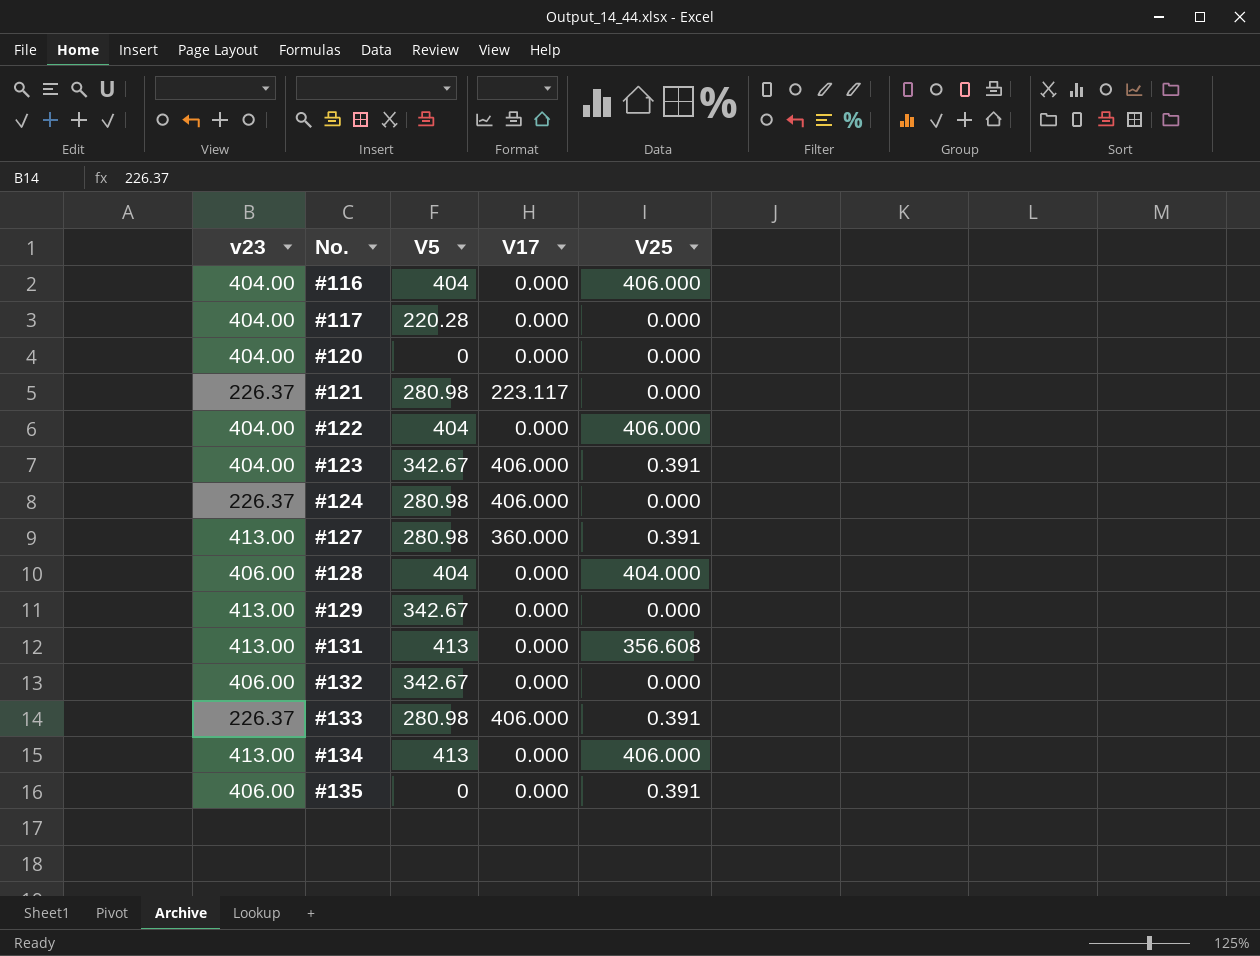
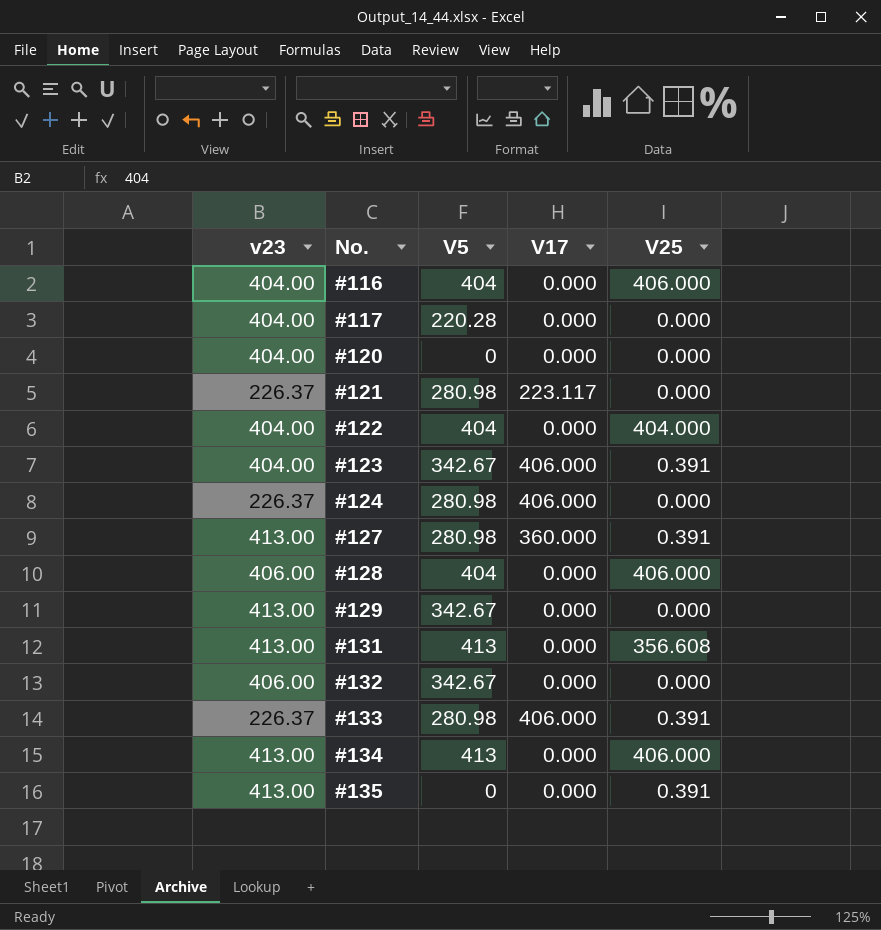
#122 | V25: 406.000 -> 404.000
#128 | V25: 404.000 -> 406.000
#135 | v23: 406.00 -> 413.00

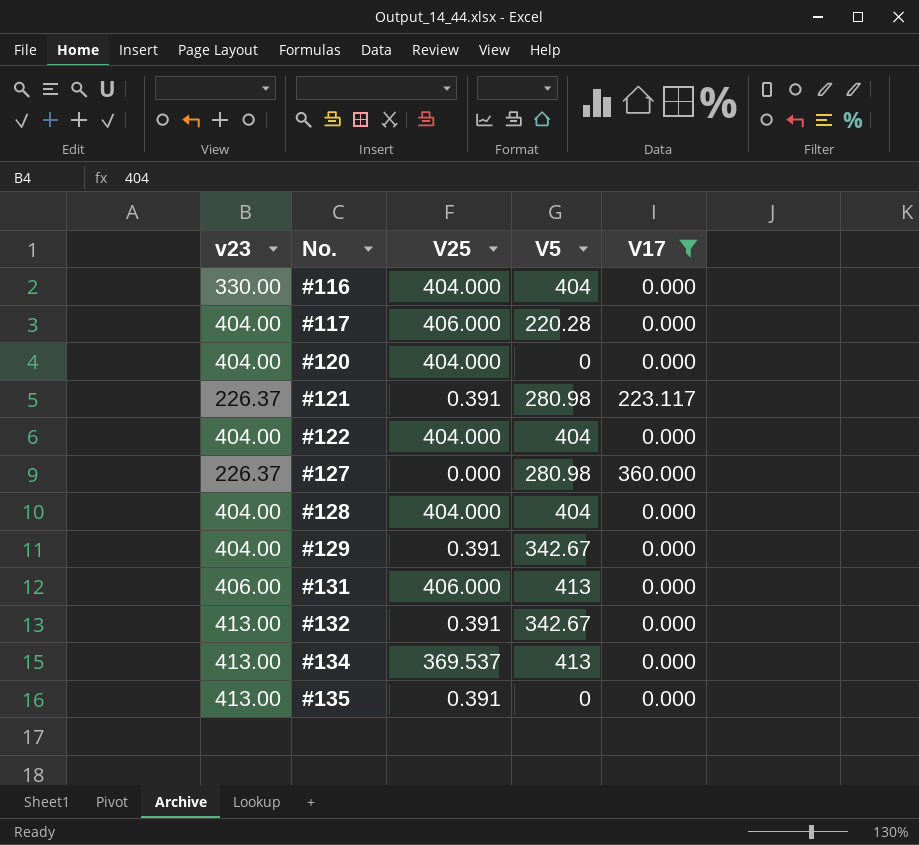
filter: none -> V17 != 406.000
column V25 | position: 5 -> 3
#116 | v23: 404.00 -> 330.00
#116 | V25: 406.000 -> 404.000
#117 | V25: 0.000 -> 406.000
#120 | V25: 0.000 -> 404.000
#121 | V25: 0.000 -> 0.391
#127 | v23: 413.00 -> 226.37
#127 | V25: 0.391 -> 0.000
#128 | v23: 406.00 -> 404.00
#128 | V25: 406.000 -> 404.000
#129 | v23: 413.00 -> 404.00
#129 | V25: 0.000 -> 0.391
#131 | v23: 413.00 -> 406.00
#131 | V25: 356.608 -> 406.000
#132 | v23: 406.00 -> 413.00
#132 | V25: 0.000 -> 0.391
#134 | V25: 406.000 -> 369.537

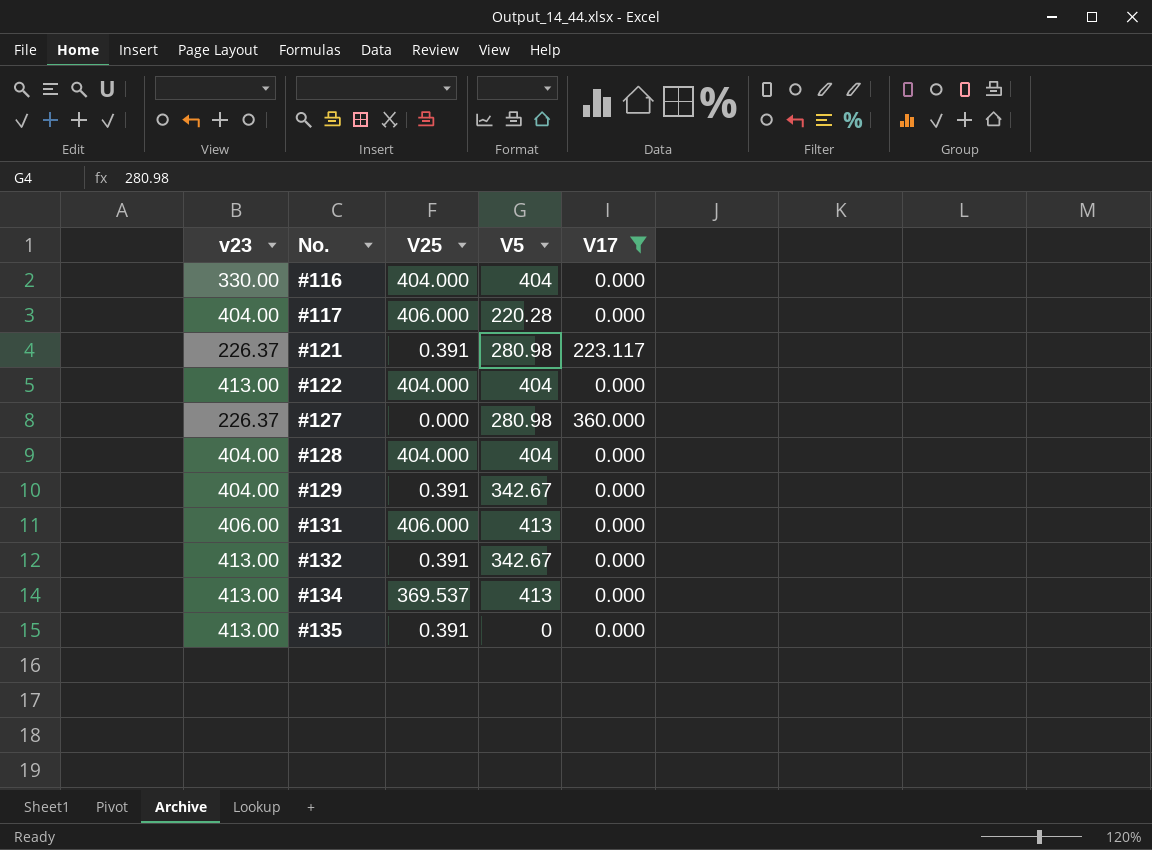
row #120: 404.00 | 404.000 | 0 | 0.000 -> none
#122 | v23: 404.00 -> 413.00

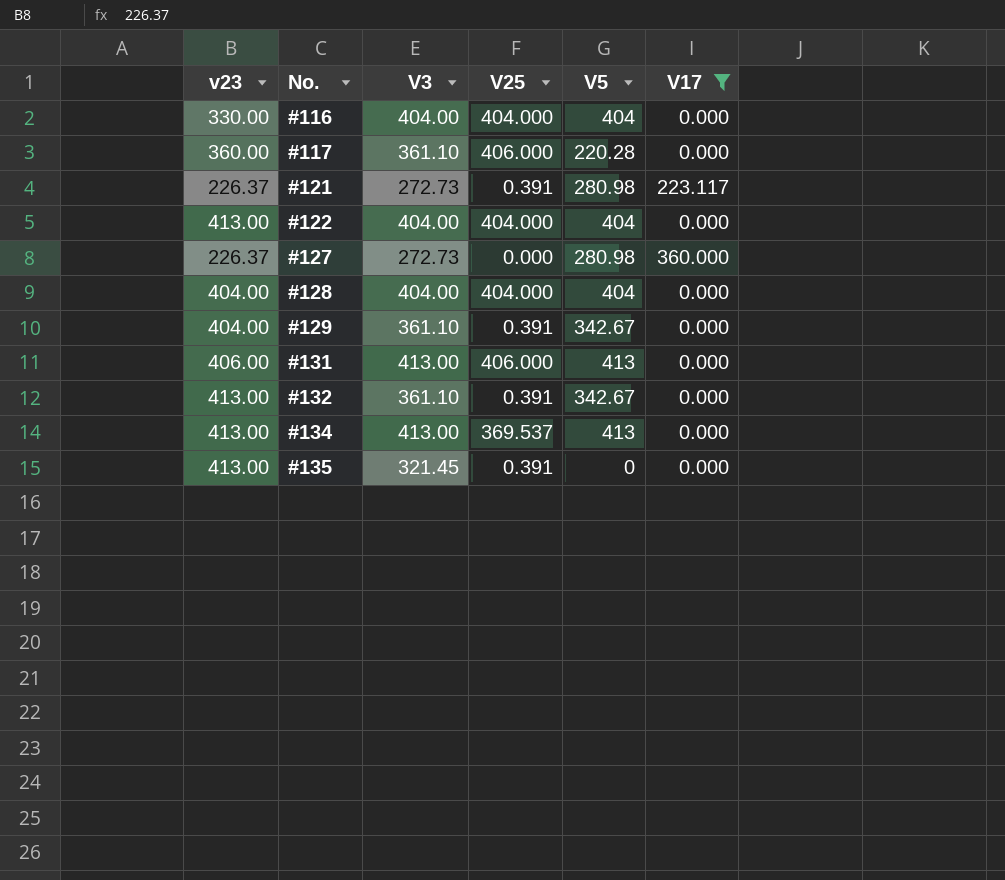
column V3 | position: none -> 3
#117 | v23: 404.00 -> 360.00

